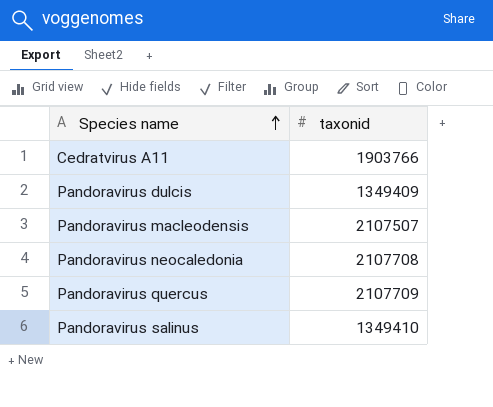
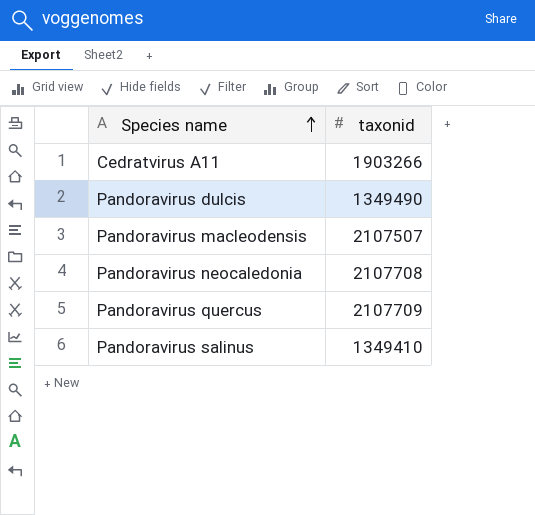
Cedratvirus A11 | taxonid: 1903766 -> 1903266
Pandoravirus dulcis | taxonid: 1349409 -> 1349490

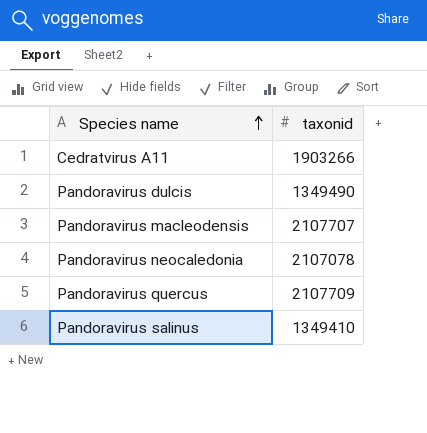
Pandoravirus macleodensis | taxonid: 2107507 -> 2107707
Pandoravirus neocaledonia | taxonid: 2107708 -> 2107078

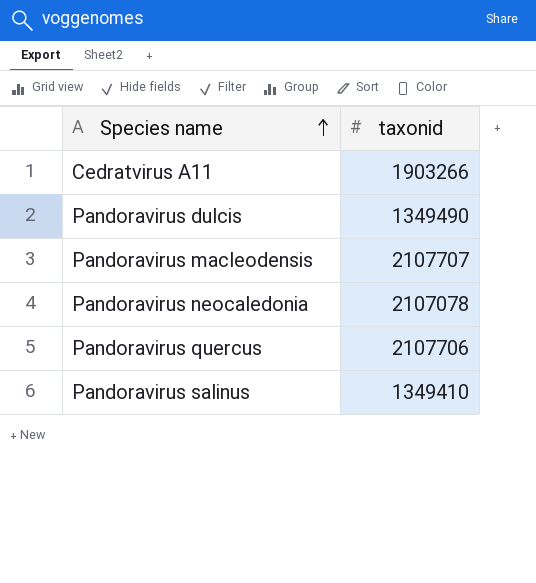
Pandoravirus quercus | taxonid: 2107709 -> 2107706

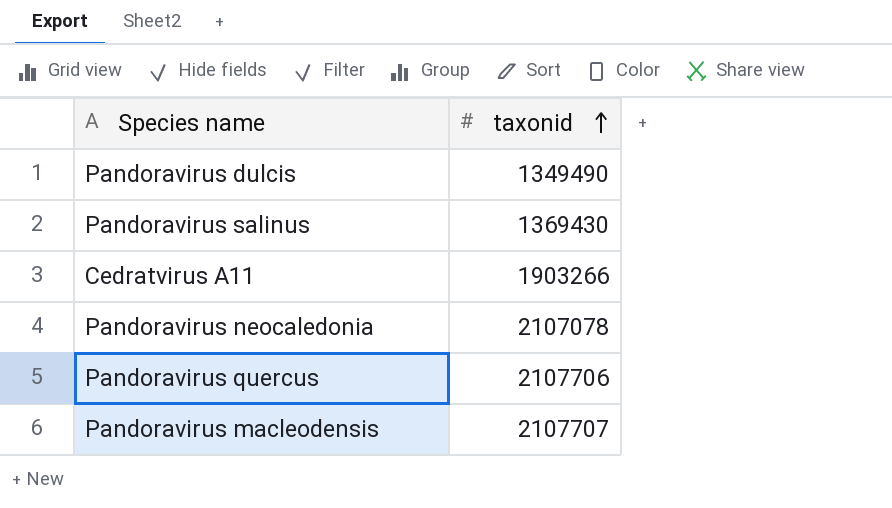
row order: Species name ascending -> taxonid ascending
Pandoravirus salinus | taxonid: 1349410 -> 1369430

